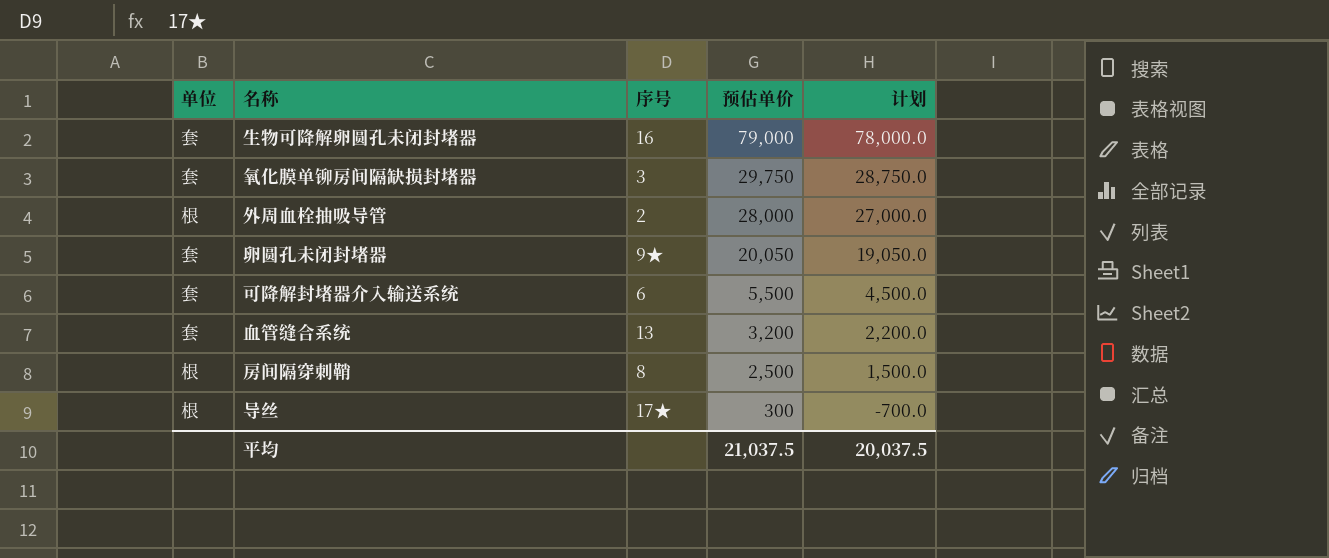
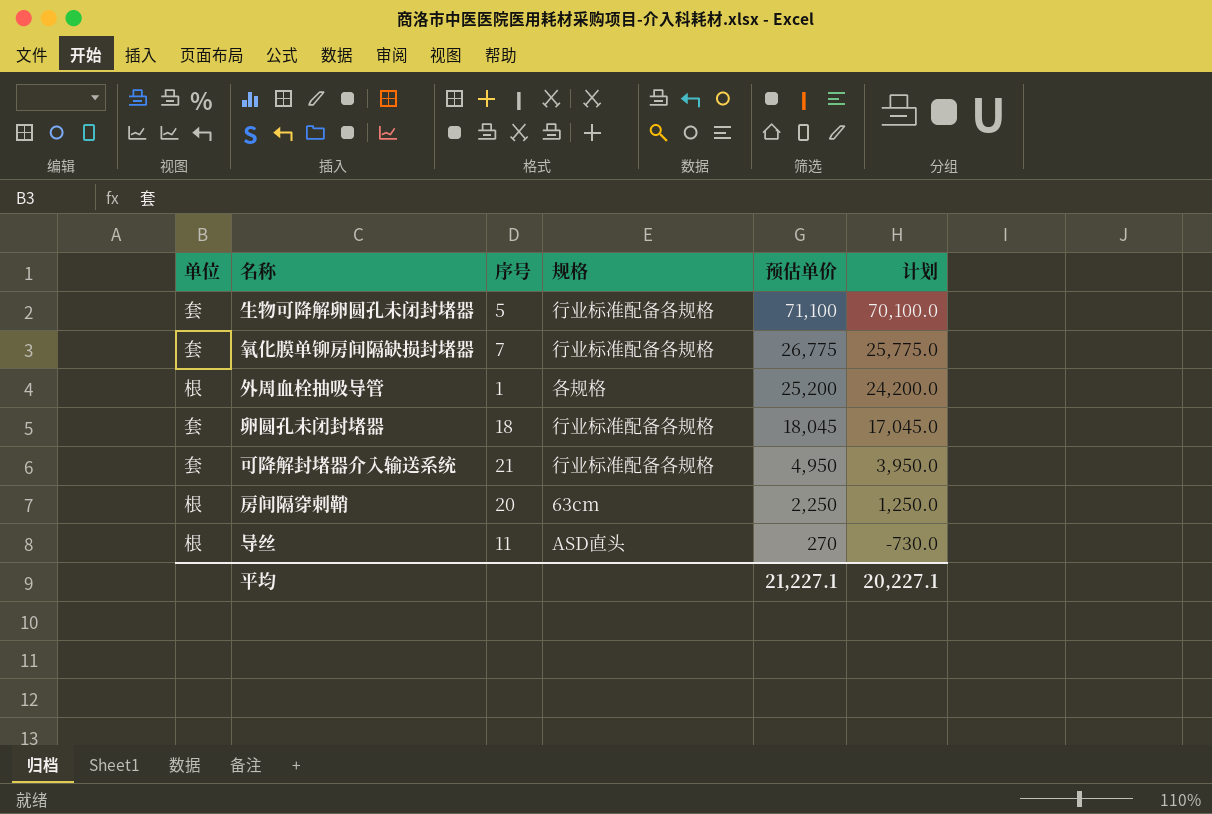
column 规格 | position: none -> 4
row 血管缝合系统: 套 | 13 | 3,200 | 2,200.0 -> none
生物可降解卵圆孔未闭封堵器 | 序号: 16 -> 5
生物可降解卵圆孔未闭封堵器 | 预估单价: 79,000 -> 71,100
生物可降解卵圆孔未闭封堵器 | 计划: 78,000.0 -> 70,100.0
氧化膜单铆房间隔缺损封堵器 | 序号: 3 -> 7
氧化膜单铆房间隔缺损封堵器 | 预估单价: 29,750 -> 26,775
氧化膜单铆房间隔缺损封堵器 | 计划: 28,750.0 -> 25,775.0
外周血栓抽吸导管 | 序号: 2 -> 1
外周血栓抽吸导管 | 预估单价: 28,000 -> 25,200
外周血栓抽吸导管 | 计划: 27,000.0 -> 24,200.0
卵圆孔未闭封堵器 | 序号: 9★ -> 18
卵圆孔未闭封堵器 | 预估单价: 20,050 -> 18,045
卵圆孔未闭封堵器 | 计划: 19,050.0 -> 17,045.0
可降解封堵器介入输送系统 | 序号: 6 -> 21
可降解封堵器介入输送系统 | 预估单价: 5,500 -> 4,950
可降解封堵器介入输送系统 | 计划: 4,500.0 -> 3,950.0
房间隔穿刺鞘 | 序号: 8 -> 20
房间隔穿刺鞘 | 预估单价: 2,500 -> 2,250
房间隔穿刺鞘 | 计划: 1,500.0 -> 1,250.0
导丝 | 序号: 17★ -> 11
导丝 | 预估单价: 300 -> 270
导丝 | 计划: -700.0 -> -730.0
平均 | 预估单价: 21,037.5 -> 21,227.1
平均 | 计划: 20,037.5 -> 20,227.1

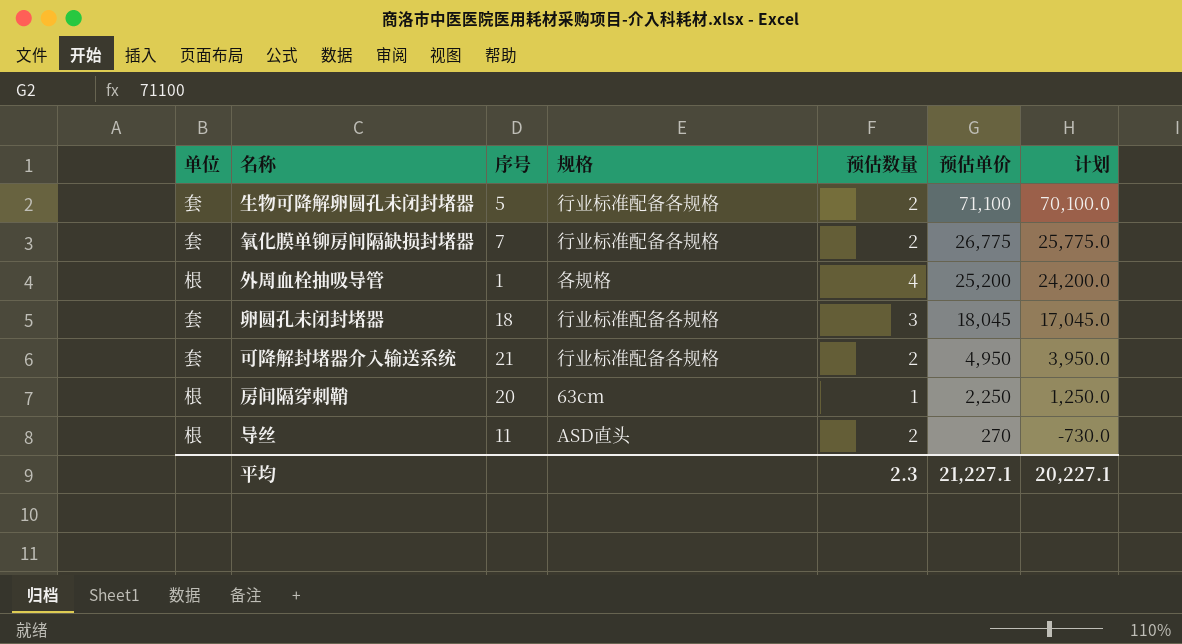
column 预估数量 | position: none -> 5

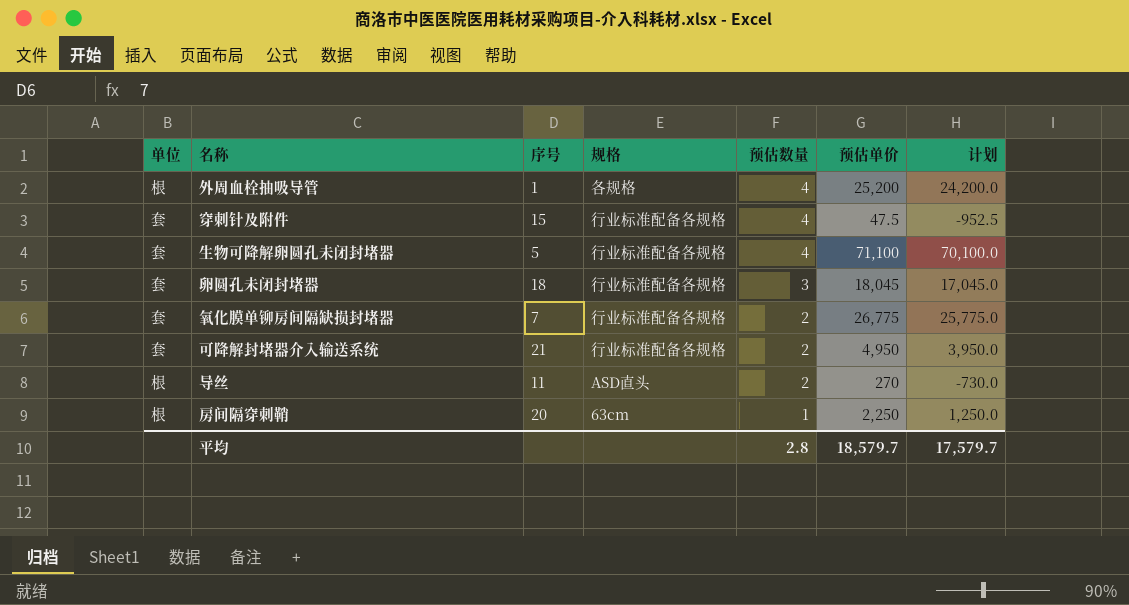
row order: 预估单价 descending -> 预估数量 descending
row 穿刺针及附件: none -> 套 | 15 | 行业标准配备各规格 | 4 | 47.5 | -952.5
生物可降解卵圆孔未闭封堵器 | 预估数量: 2 -> 4
平均 | 预估数量: 2.3 -> 2.8
平均 | 预估单价: 21,227.1 -> 18,579.7
平均 | 计划: 20,227.1 -> 17,579.7

